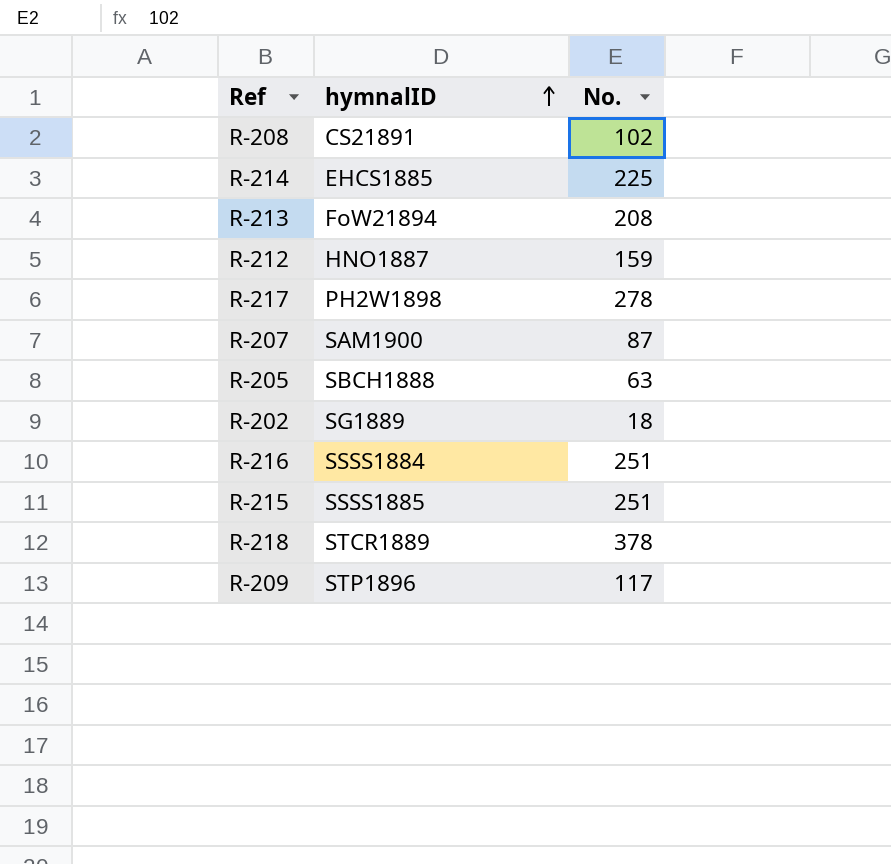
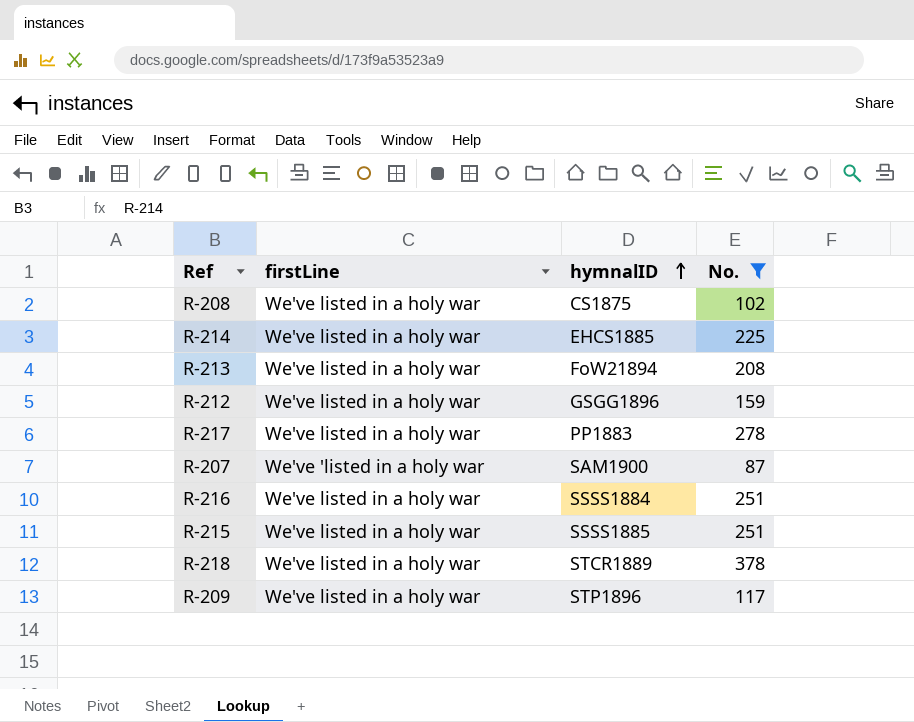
filter: none -> No. >= 87
column firstLine | position: none -> 2
R-208 | hymnalID: CS21891 -> CS1875
R-212 | hymnalID: HNO1887 -> GSGG1896
R-217 | hymnalID: PH2W1898 -> PP1883

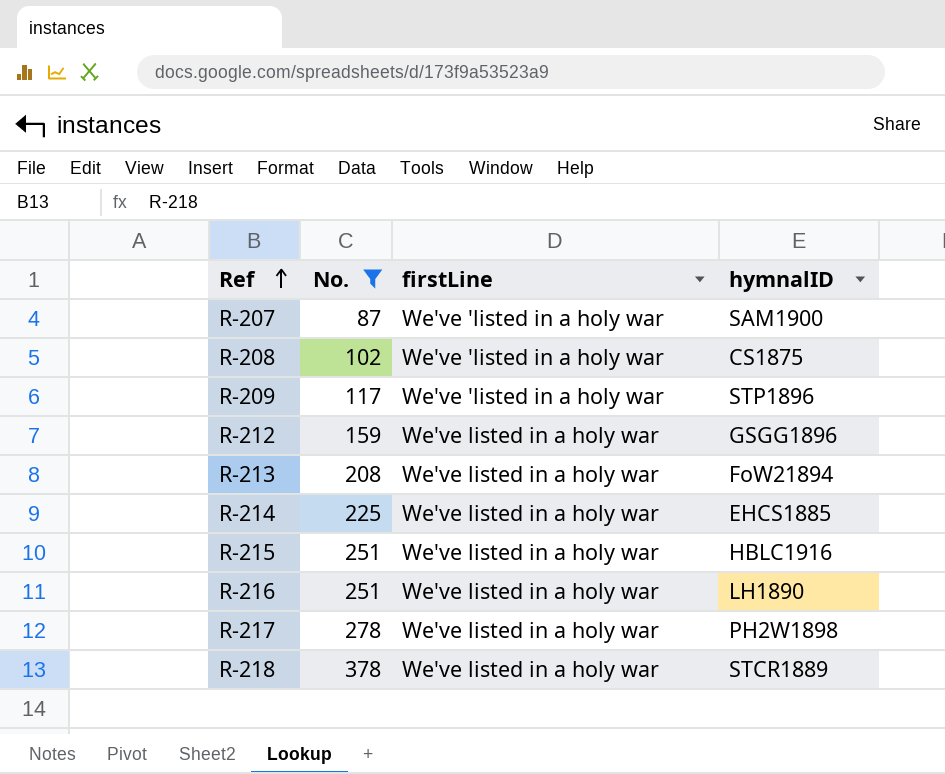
row order: hymnalID ascending -> Ref ascending
column No. | position: 4 -> 2
R-208 | firstLine: We've listed in a holy war -> We've 'listed in a holy war
R-209 | firstLine: We've listed in a holy war -> We've 'listed in a holy war
R-215 | hymnalID: SSSS1885 -> HBLC1916
R-216 | hymnalID: SSSS1884 -> LH1890
R-217 | hymnalID: PP1883 -> PH2W1898

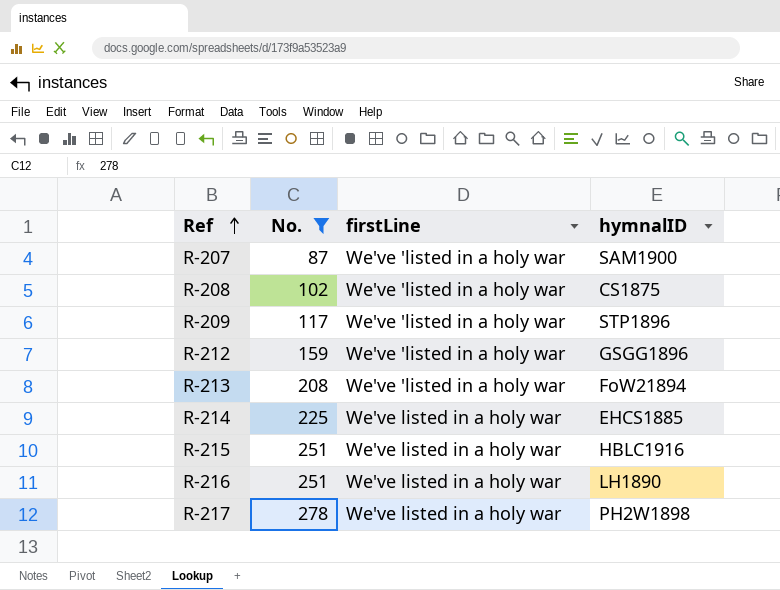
row R-218: 378 | We've listed in a holy war | STCR1889 -> none
R-212 | firstLine: We've listed in a holy war -> We've 'listed in a holy war
R-213 | firstLine: We've listed in a holy war -> We've 'listed in a holy war

